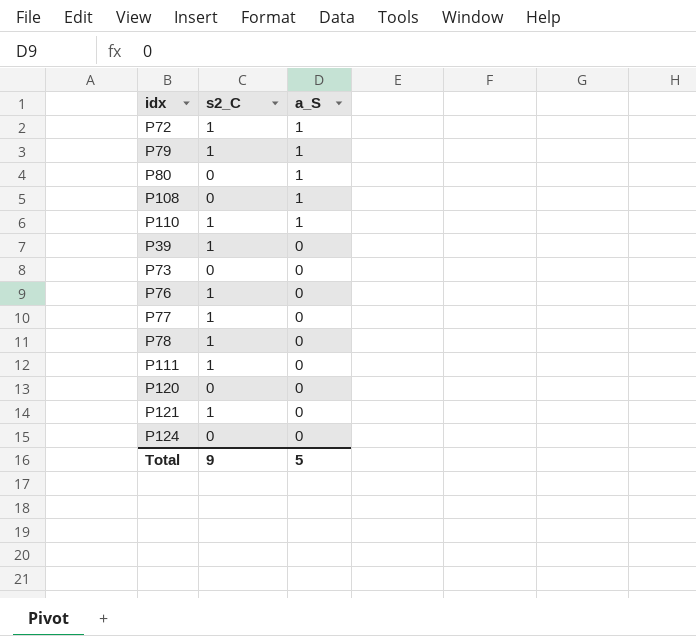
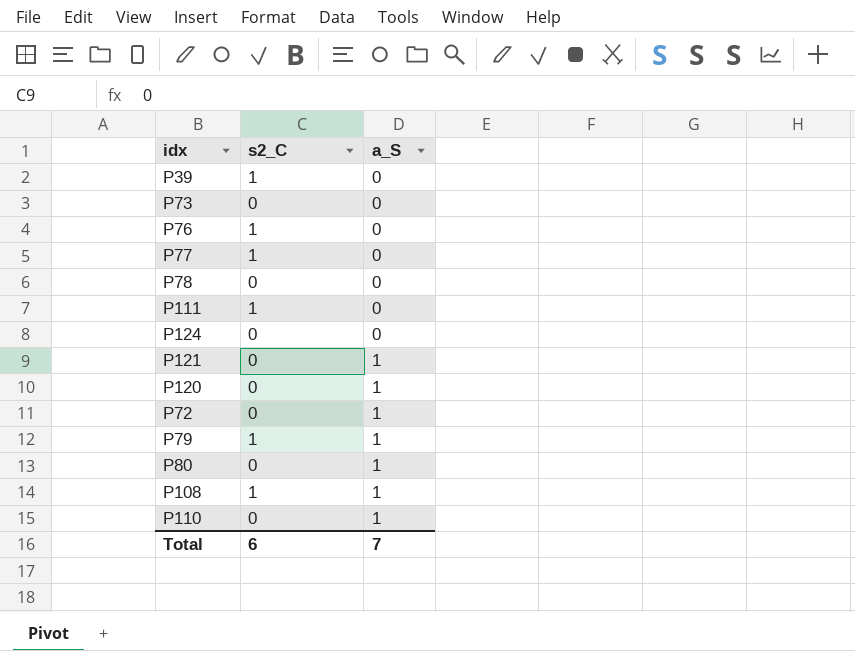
row order: a_S descending -> a_S ascending
P78 | s2_C: 1 -> 0
P121 | s2_C: 1 -> 0
P121 | a_S: 0 -> 1
P120 | a_S: 0 -> 1
P72 | s2_C: 1 -> 0
P108 | s2_C: 0 -> 1
P110 | s2_C: 1 -> 0
Total | s2_C: 9 -> 6
Total | a_S: 5 -> 7

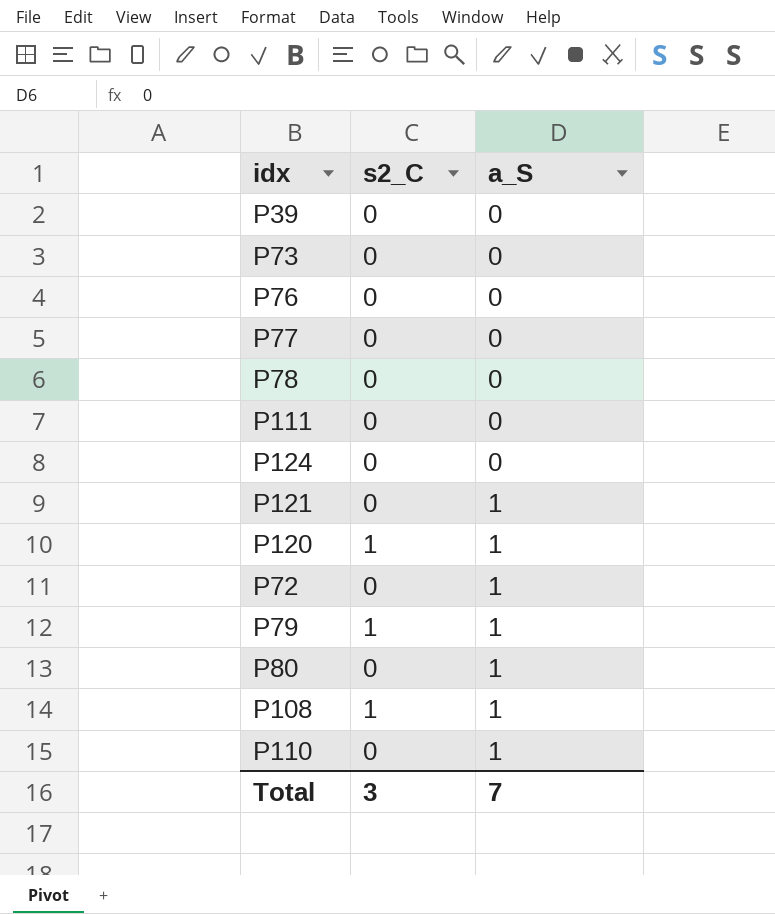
P39 | s2_C: 1 -> 0
P76 | s2_C: 1 -> 0
P77 | s2_C: 1 -> 0
P111 | s2_C: 1 -> 0
P120 | s2_C: 0 -> 1
Total | s2_C: 6 -> 3

